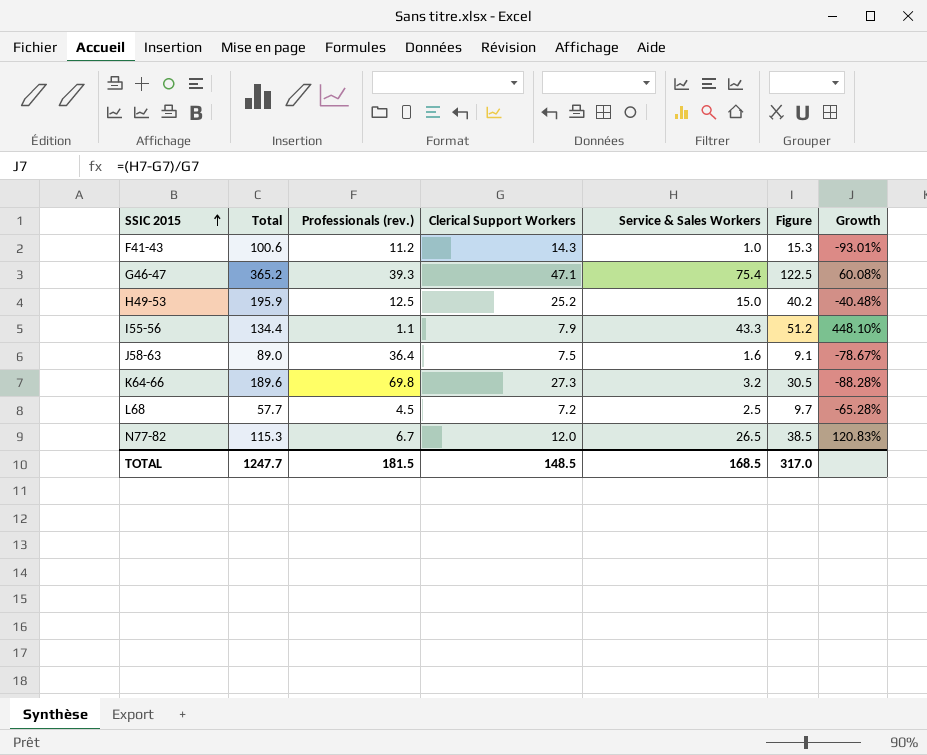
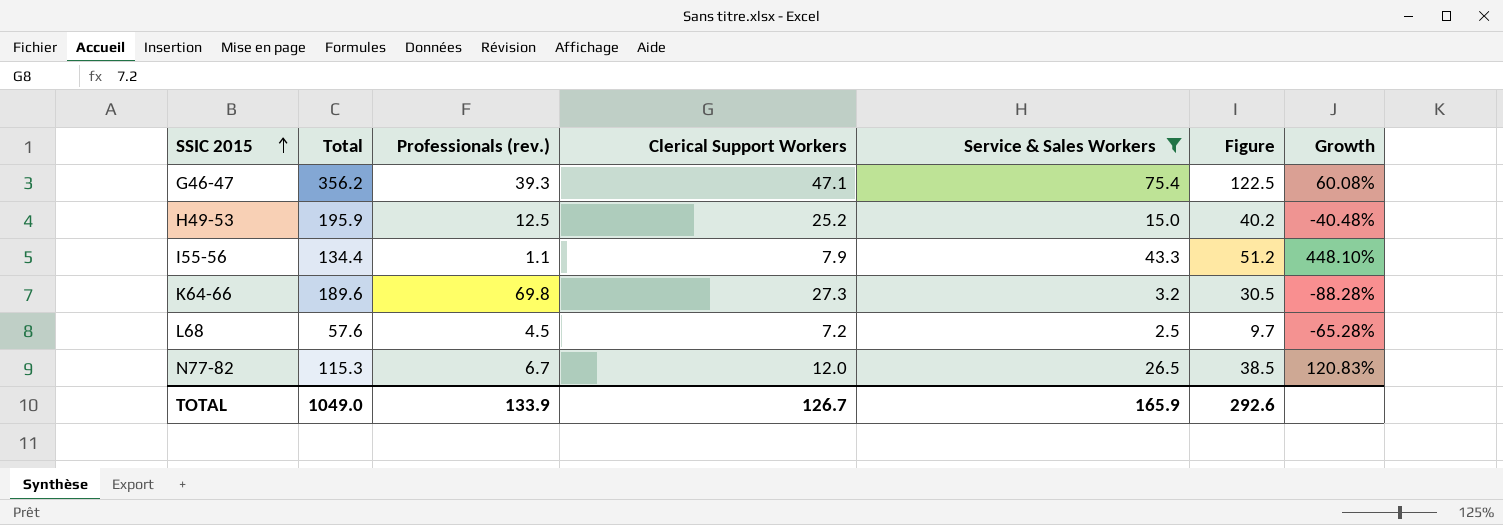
filter: none -> Service & Sales Workers >= 2.5
G46-47 | Total: 365.2 -> 356.2
L68 | Total: 57.7 -> 57.6
TOTAL | Total: 1247.7 -> 1049.0
TOTAL | Professionals (rev.): 181.5 -> 133.9
TOTAL | Clerical Support Workers: 148.5 -> 126.7
TOTAL | Service & Sales Workers: 168.5 -> 165.9
TOTAL | Figure: 317.0 -> 292.6

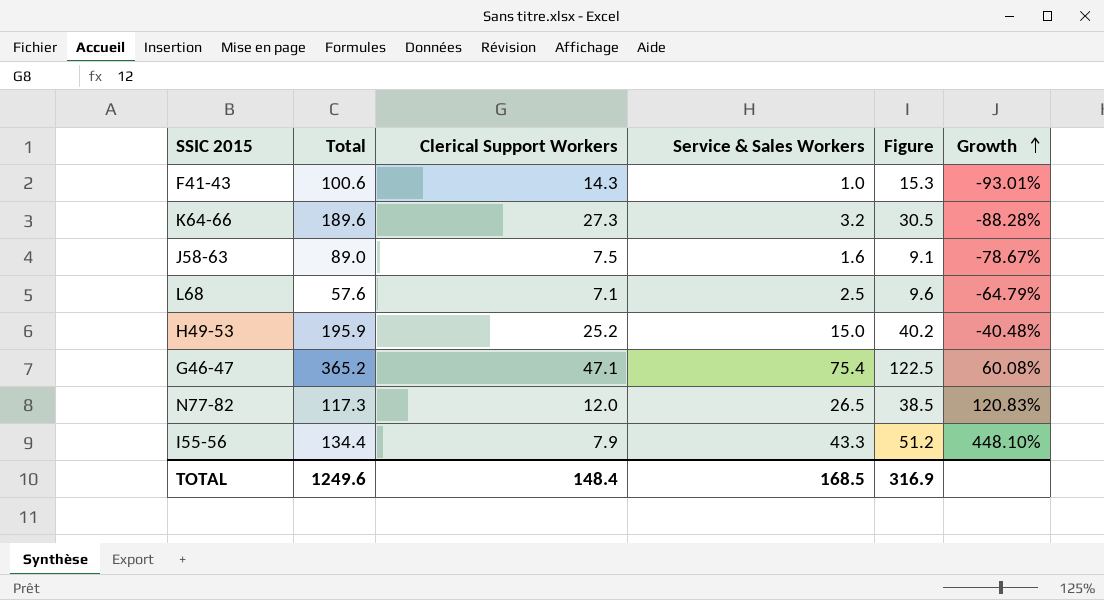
filter: Service & Sales Workers >= 2.5 -> none
row order: SSIC 2015 ascending -> Growth ascending
column Professionals (rev.) | position: 3 -> none
L68 | Clerical Support Workers: 7.2 -> 7.1
L68 | Figure: 9.7 -> 9.6
L68 | Growth: -65.28% -> -64.79%
G46-47 | Total: 356.2 -> 365.2
N77-82 | Total: 115.3 -> 117.3
TOTAL | Total: 1049.0 -> 1249.6
TOTAL | Clerical Support Workers: 126.7 -> 148.4
TOTAL | Service & Sales Workers: 165.9 -> 168.5
TOTAL | Figure: 292.6 -> 316.9

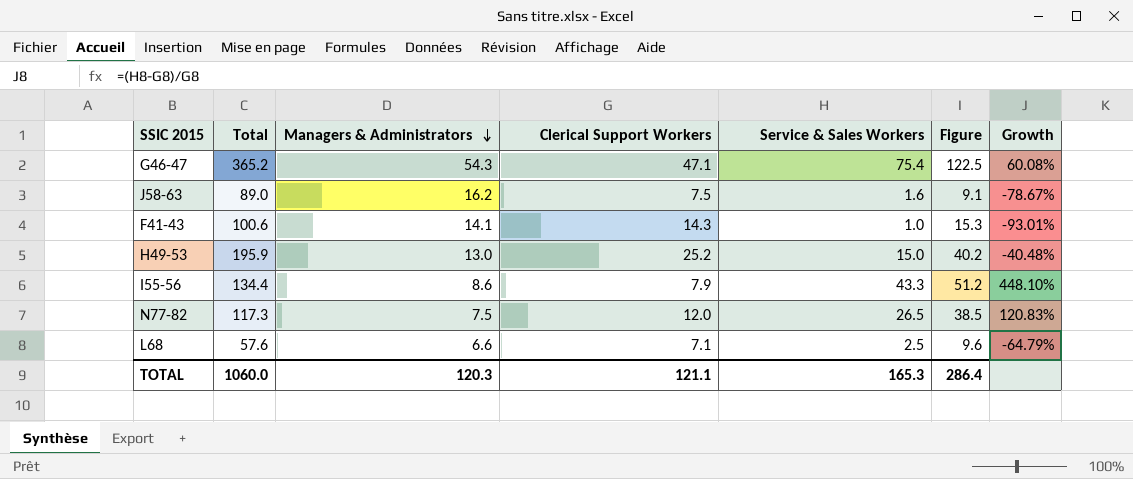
row order: Growth ascending -> Managers & Administrators descending
column Managers & Administrators | position: none -> 3
row K64-66: 189.6 | 27.3 | 3.2 | 30.5 | -88.28% -> none
TOTAL | Total: 1249.6 -> 1060.0
TOTAL | Clerical Support Workers: 148.4 -> 121.1
TOTAL | Service & Sales Workers: 168.5 -> 165.3
TOTAL | Figure: 316.9 -> 286.4

